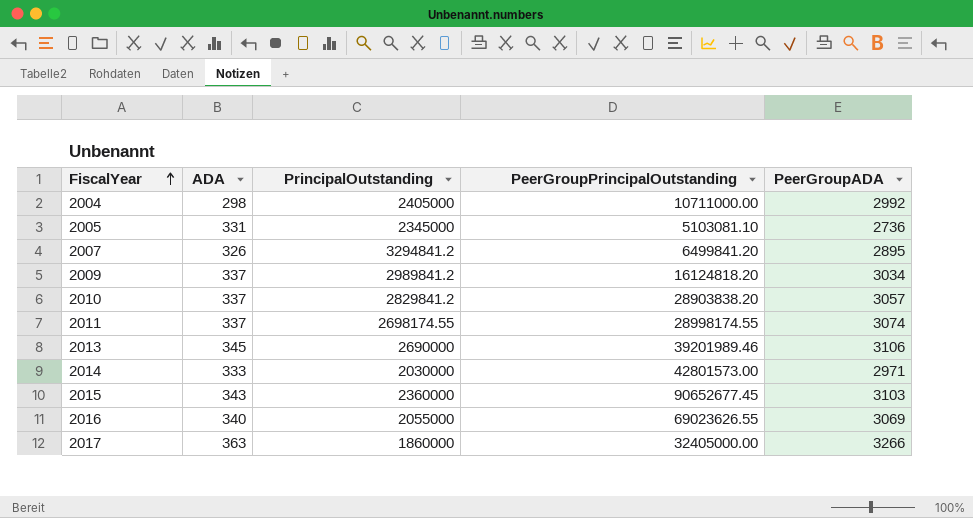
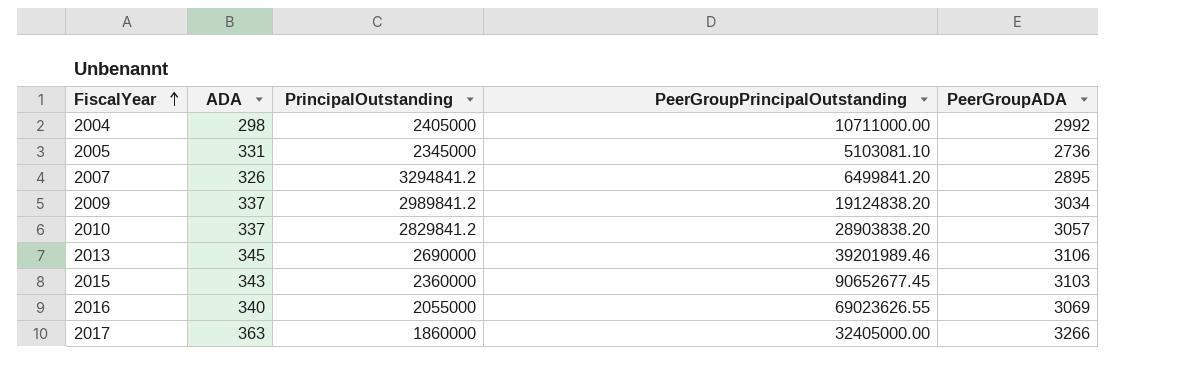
row 2011: 337 | 2698174.55 | 28998174.55 | 3074 -> none
row 2014: 333 | 2030000 | 42801573.00 | 2971 -> none
2009 | PeerGroupPrincipalOutstanding: 16124818.20 -> 19124838.20

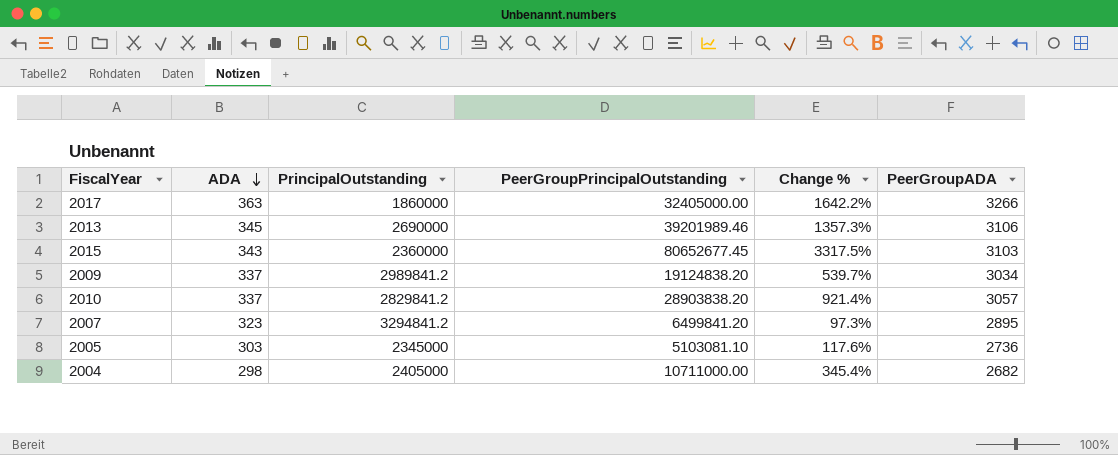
row order: FiscalYear ascending -> ADA descending
column Change % | formula: none -> ([PeerGroupPrincipalOutstanding] - [PrincipalOutstanding]) / [PrincipalOutstanding]
row 2016: 340 | 2055000 | 69023626.55 | 3069 -> none
2015 | PeerGroupPrincipalOutstanding: 90652677.45 -> 80652677.45
2007 | ADA: 326 -> 323
2005 | ADA: 331 -> 303
2004 | PeerGroupADA: 2992 -> 2682

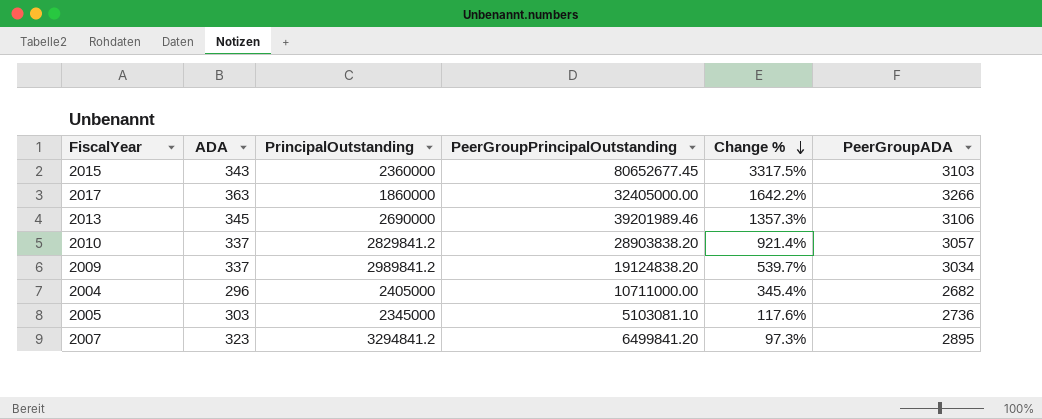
row order: ADA descending -> Change % descending
2004 | ADA: 298 -> 296

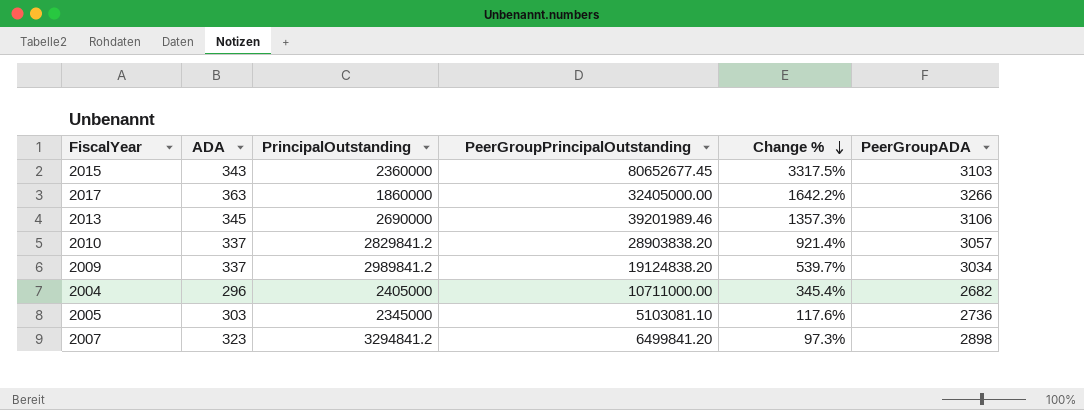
2007 | PeerGroupADA: 2895 -> 2898

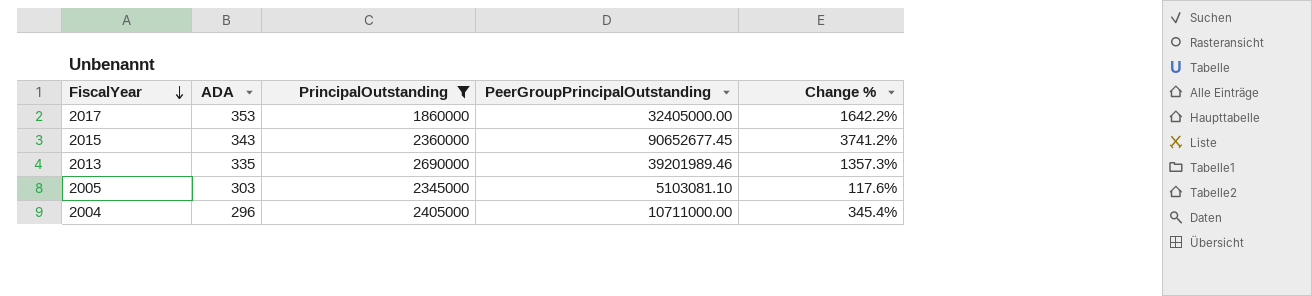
filter: none -> PrincipalOutstanding <= 2690000
row order: Change % descending -> FiscalYear descending
column PeerGroupADA | position: 6 -> none
2017 | ADA: 363 -> 353
2015 | PeerGroupPrincipalOutstanding: 80652677.45 -> 90652677.45
2015 | Change %: 3317.5% -> 3741.2%
2013 | ADA: 345 -> 335

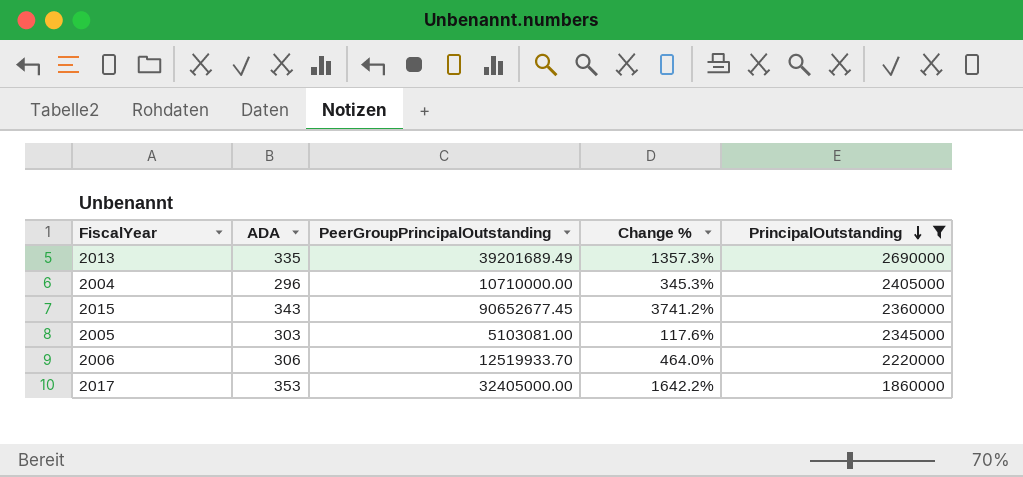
row order: FiscalYear descending -> PrincipalOutstanding descending
column PrincipalOutstanding | position: 3 -> 5
2013 | PeerGroupPrincipalOutstanding: 39201989.46 -> 39201689.49
2004 | PeerGroupPrincipalOutstanding: 10711000.00 -> 10710000.00
2004 | Change %: 345.4% -> 345.3%
2005 | PeerGroupPrincipalOutstanding: 5103081.10 -> 5103081.00
row 2006: none -> 306 | 12519933.70 | 464.0% | 2220000

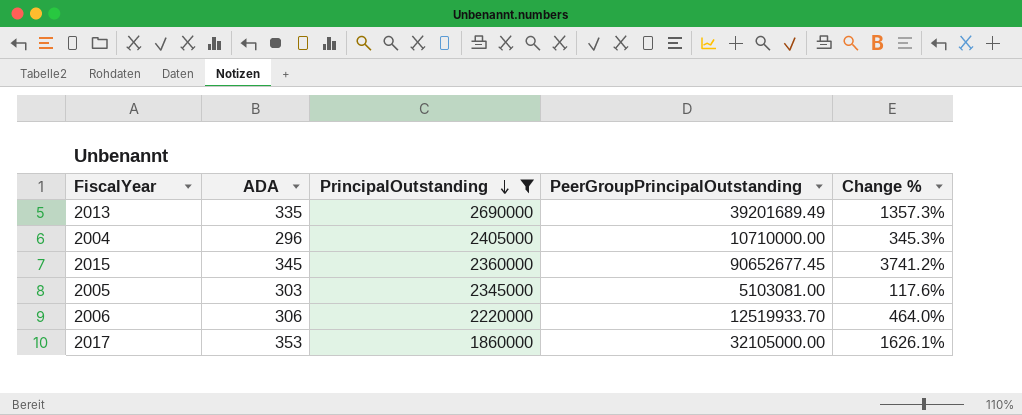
column PrincipalOutstanding | position: 5 -> 3
2015 | ADA: 343 -> 345
2017 | PeerGroupPrincipalOutstanding: 32405000.00 -> 32105000.00
2017 | Change %: 1642.2% -> 1626.1%

